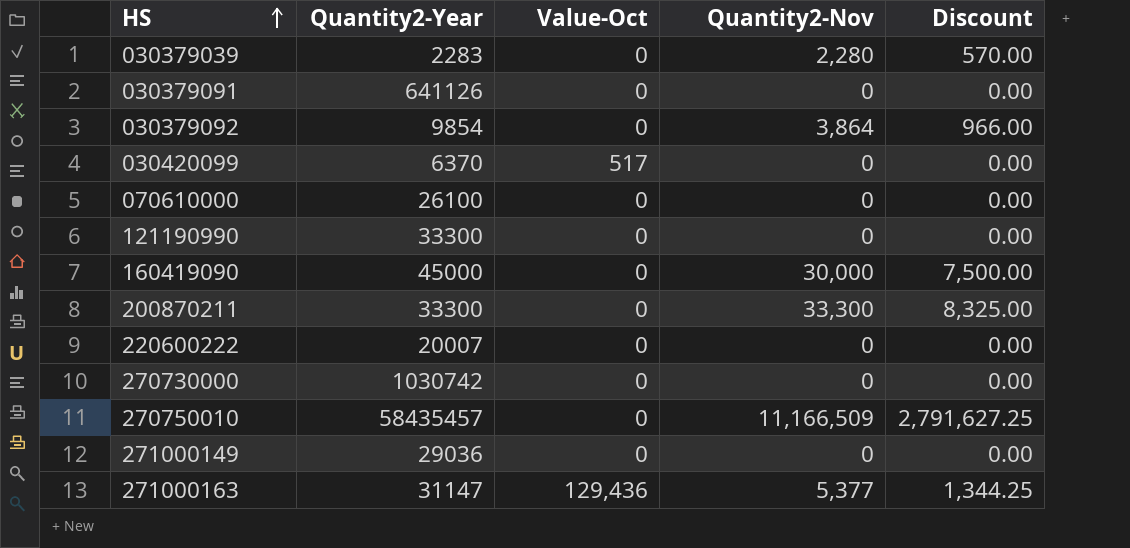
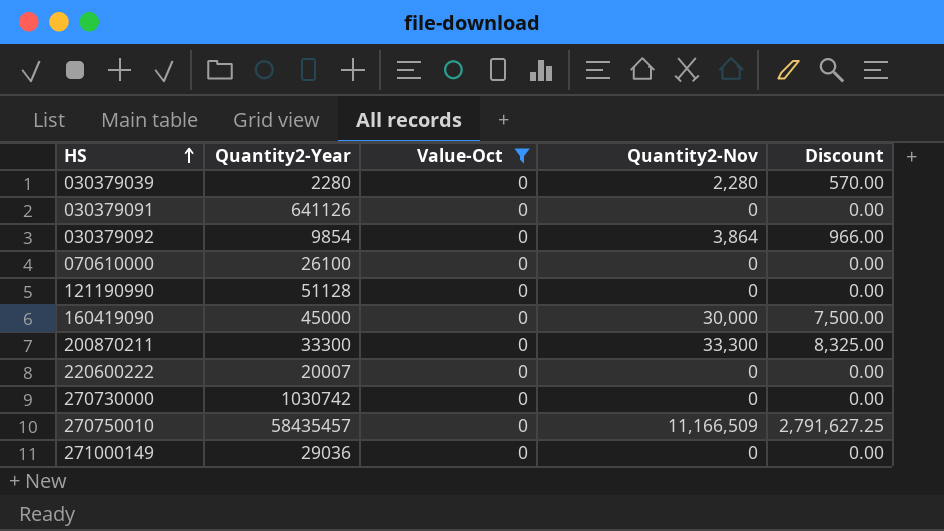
filter: none -> Value-Oct = 0
030379039 | Quantity2-Year: 2283 -> 2280
121190990 | Quantity2-Year: 33300 -> 51128

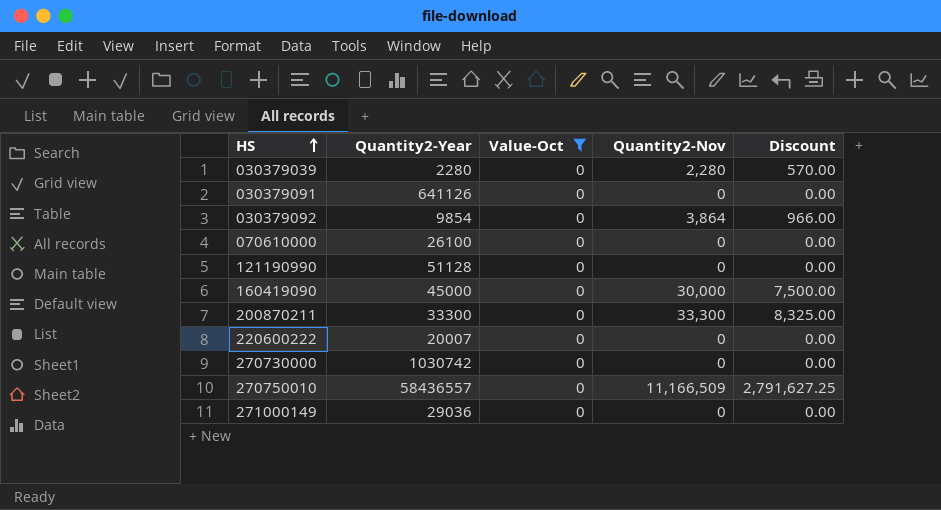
270750010 | Quantity2-Year: 58435457 -> 58436557

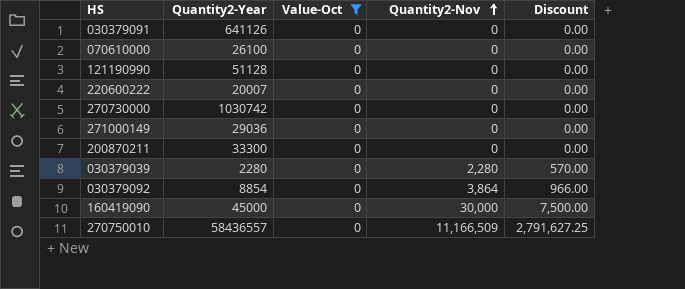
row order: HS ascending -> Quantity2-Nov ascending
200870211 | Quantity2-Nov: 33,300 -> 0
200870211 | Discount: 8,325.00 -> 0.00
030379092 | Quantity2-Year: 9854 -> 8854

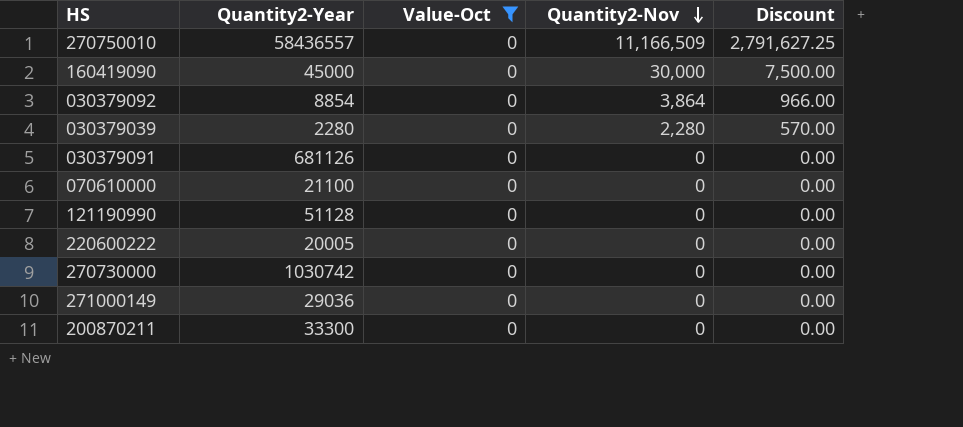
row order: Quantity2-Nov ascending -> Quantity2-Nov descending
030379091 | Quantity2-Year: 641126 -> 681126
070610000 | Quantity2-Year: 26100 -> 21100
220600222 | Quantity2-Year: 20007 -> 20005

